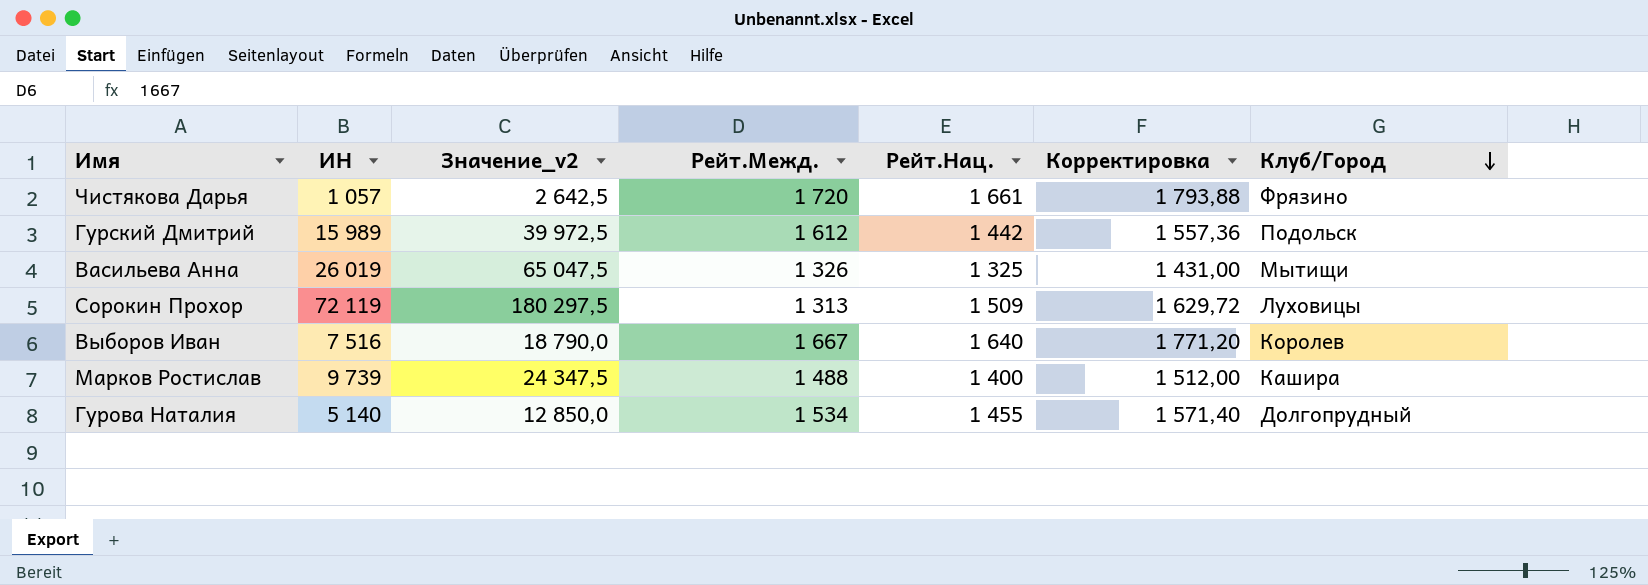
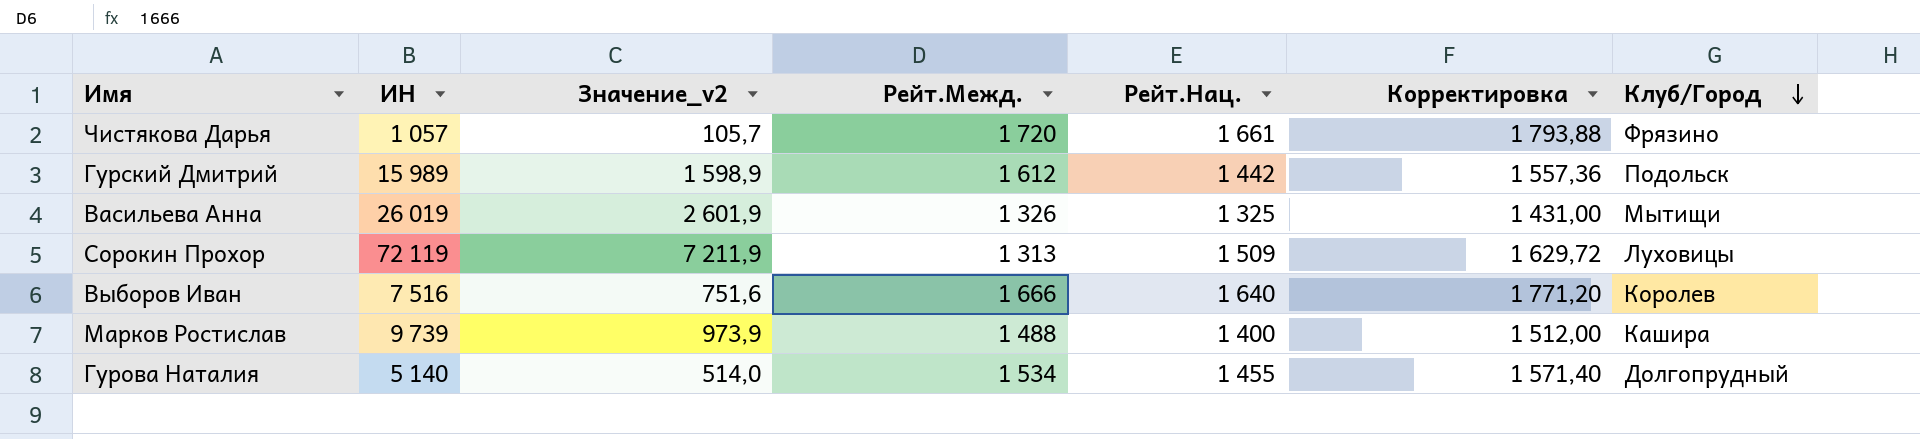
column Значение_v2 | formula: [ИН] * 2,5 -> [ИН] * 0,1
Выборов Иван | Рейт.Межд.: 1 667 -> 1 666

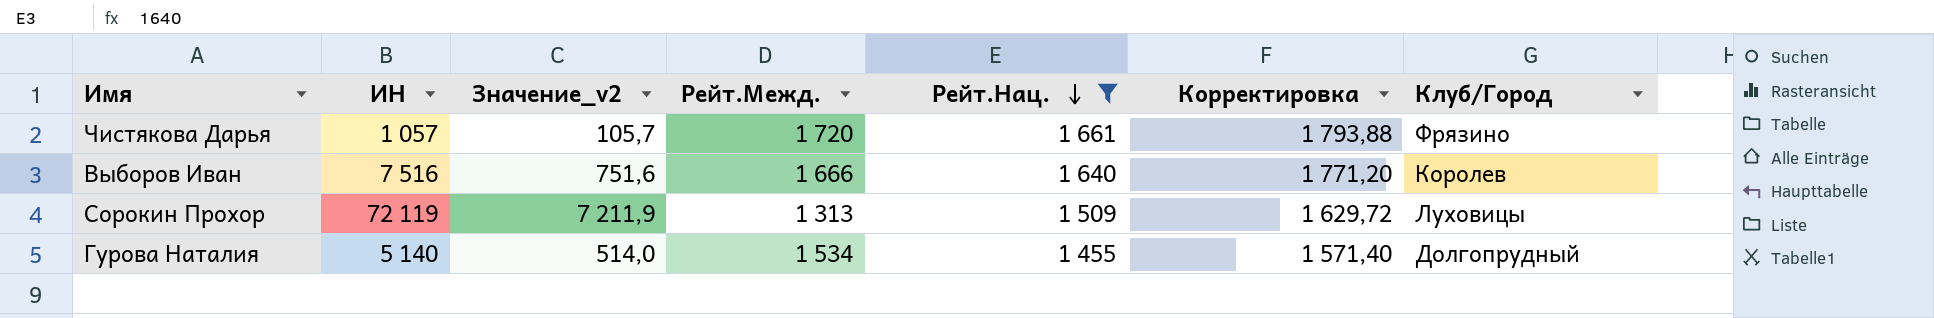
filter: none -> Рейт.Нац. >= 1 455
row order: Клуб/Город descending -> Рейт.Нац. descending

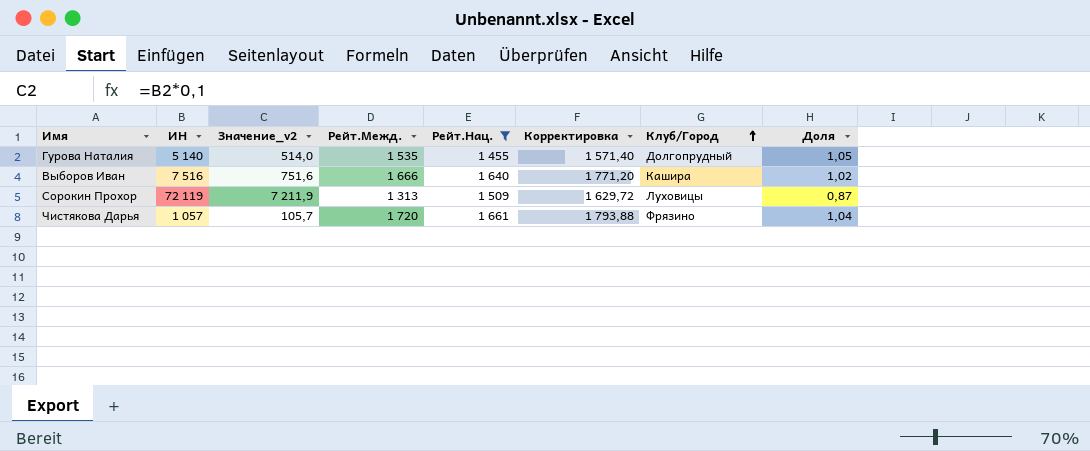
row order: Рейт.Нац. descending -> Клуб/Город ascending
column Доля | formula: none -> [Рейт.Межд.] / [Рейт.Нац.]
Гурова Наталия | Рейт.Межд.: 1 534 -> 1 535
Выборов Иван | Клуб/Город: Королев -> Кашира

